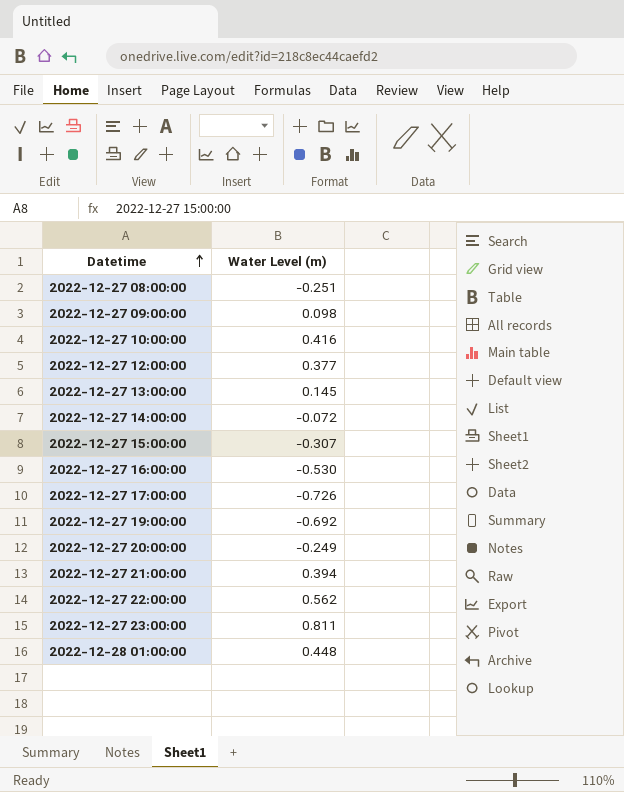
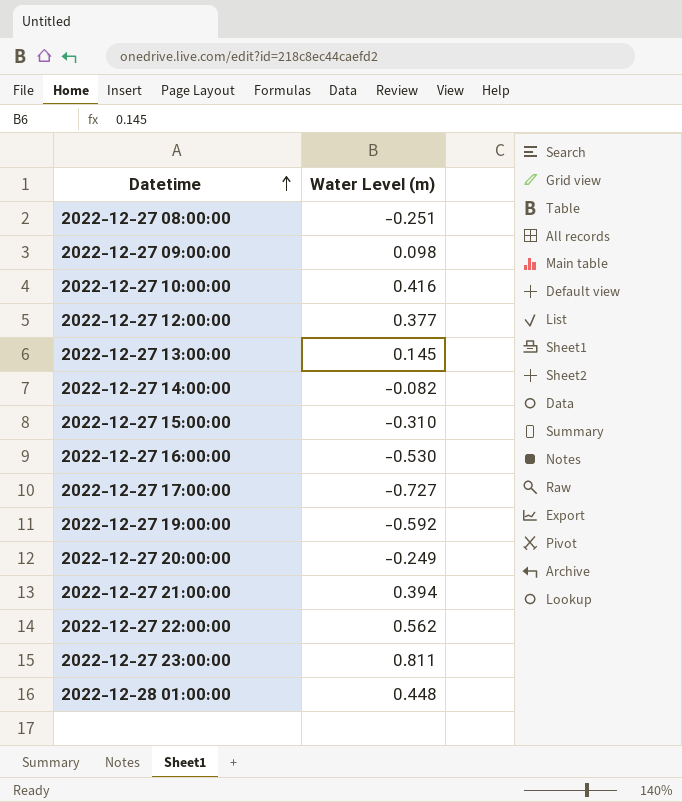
2022-12-27 14:00:00 | Water Level (m): -0.072 -> -0.082
2022-12-27 15:00:00 | Water Level (m): -0.307 -> -0.310
2022-12-27 17:00:00 | Water Level (m): -0.726 -> -0.727
2022-12-27 19:00:00 | Water Level (m): -0.692 -> -0.592

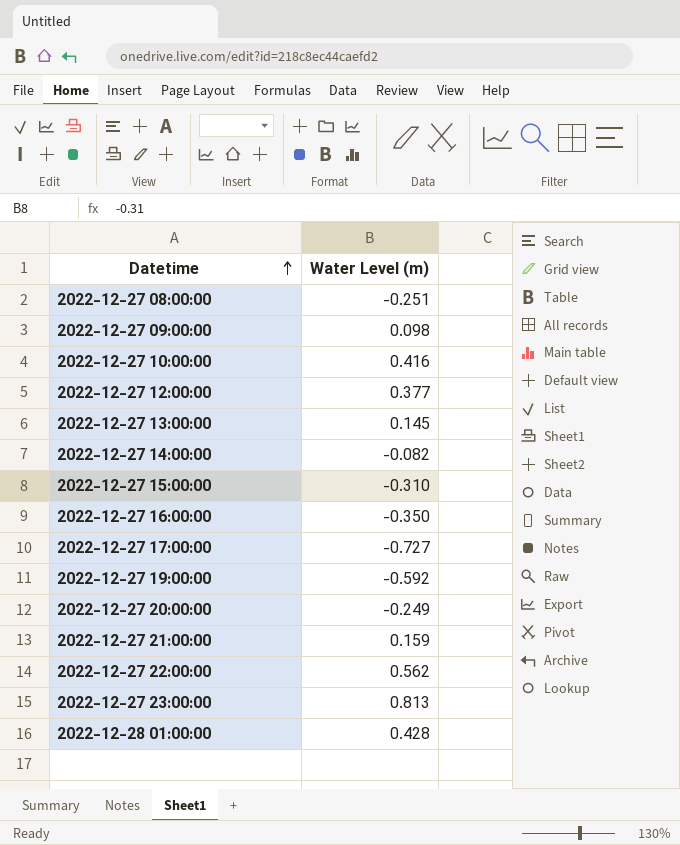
2022-12-27 16:00:00 | Water Level (m): -0.530 -> -0.350
2022-12-27 21:00:00 | Water Level (m): 0.394 -> 0.159
2022-12-27 23:00:00 | Water Level (m): 0.811 -> 0.813
2022-12-28 01:00:00 | Water Level (m): 0.448 -> 0.428

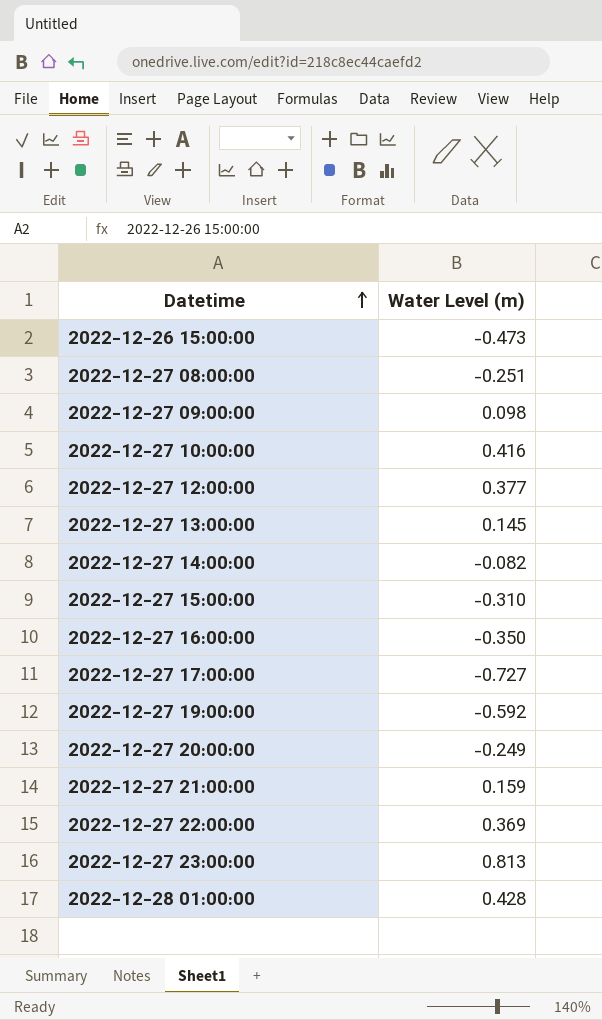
row 2022-12-26 15:00:00: none -> -0.473
2022-12-27 22:00:00 | Water Level (m): 0.562 -> 0.369

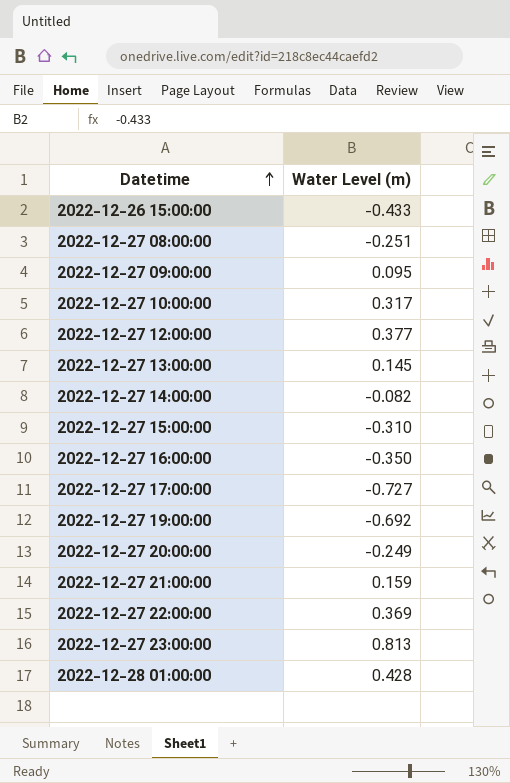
2022-12-26 15:00:00 | Water Level (m): -0.473 -> -0.433
2022-12-27 09:00:00 | Water Level (m): 0.098 -> 0.095
2022-12-27 10:00:00 | Water Level (m): 0.416 -> 0.317
2022-12-27 19:00:00 | Water Level (m): -0.592 -> -0.692

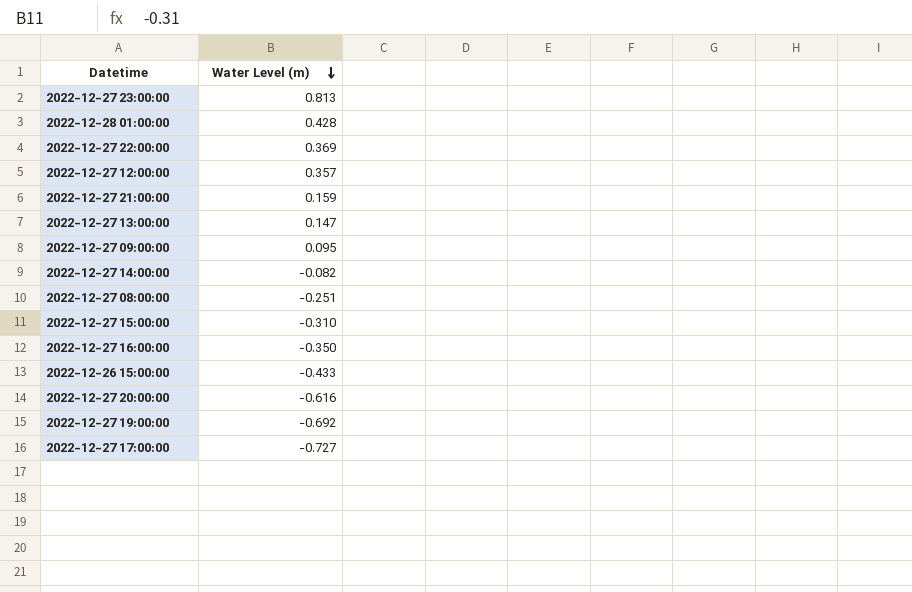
row order: Datetime ascending -> Water Level (m) descending
row 2022-12-27 10:00:00: 0.317 -> none
2022-12-27 12:00:00 | Water Level (m): 0.377 -> 0.357
2022-12-27 13:00:00 | Water Level (m): 0.145 -> 0.147
2022-12-27 20:00:00 | Water Level (m): -0.249 -> -0.616

